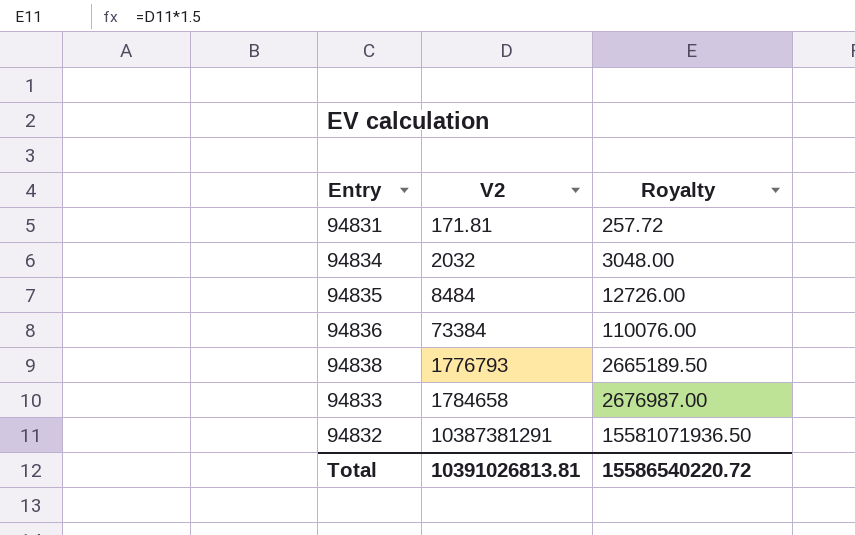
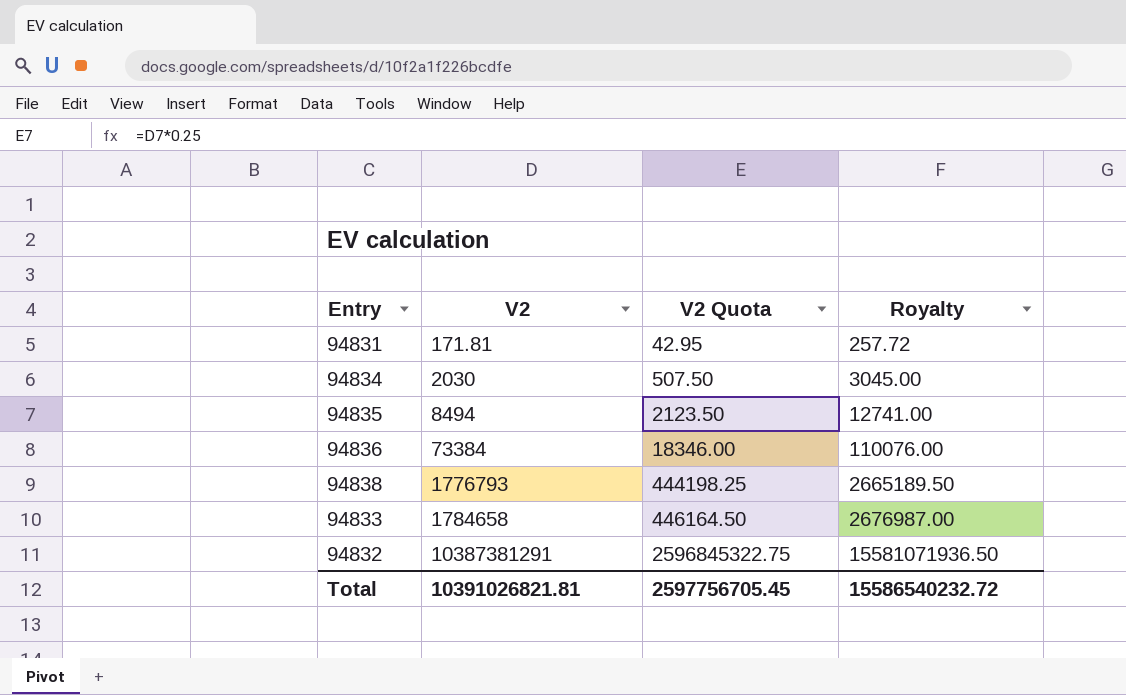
column V2 Quota | formula: none -> [V2] * 0.25
94834 | V2: 2032 -> 2030
94834 | Royalty: 3048.00 -> 3045.00
94835 | V2: 8484 -> 8494
94835 | Royalty: 12726.00 -> 12741.00
Total | V2: 10391026813.81 -> 10391026821.81
Total | Royalty: 15586540220.72 -> 15586540232.72

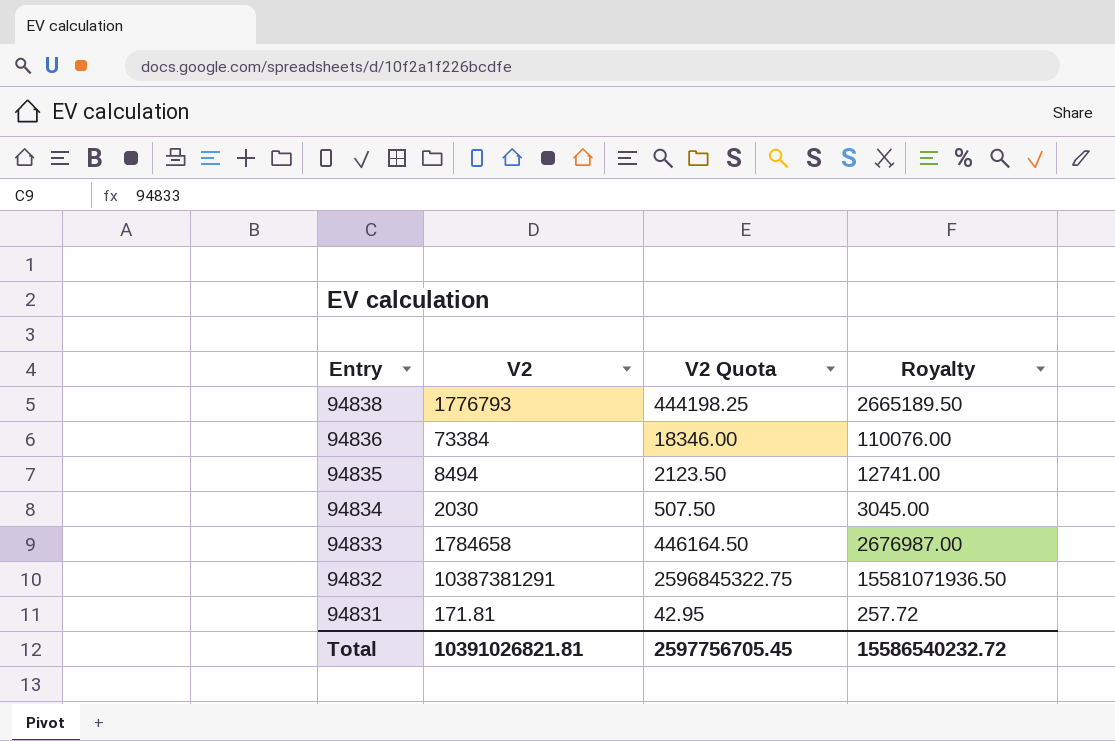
row order: V2 ascending -> Entry descending

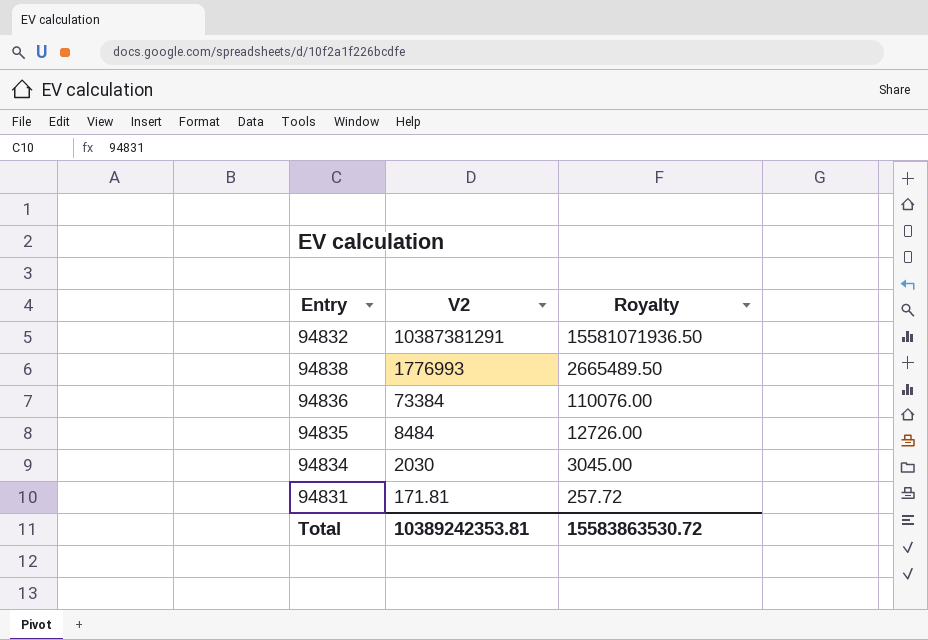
row order: Entry descending -> V2 descending
column V2 Quota | formula: [V2] * 0.25 -> none
row 94833: 1784658 | 446164.50 | 2676987.00 -> none
94838 | V2: 1776793 -> 1776993
94838 | Royalty: 2665189.50 -> 2665489.50
94835 | V2: 8494 -> 8484
94835 | Royalty: 12741.00 -> 12726.00
Total | V2: 10391026821.81 -> 10389242353.81
Total | Royalty: 15586540232.72 -> 15583863530.72

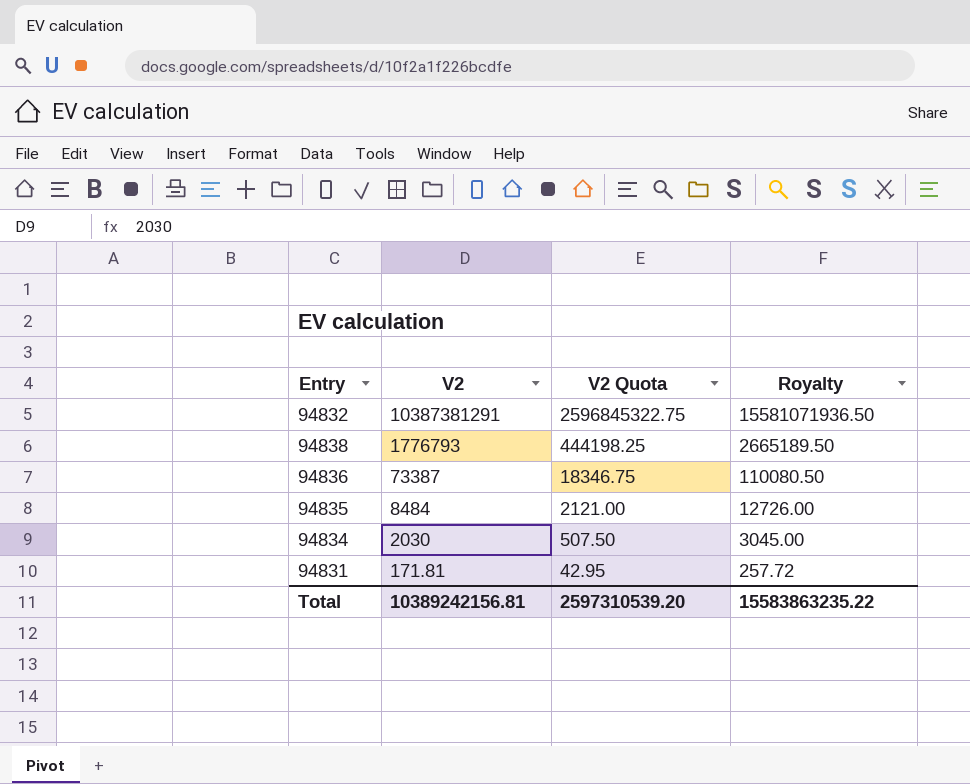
column V2 Quota | formula: none -> [V2] * 0.25
94838 | V2: 1776993 -> 1776793
94838 | Royalty: 2665489.50 -> 2665189.50
94836 | V2: 73384 -> 73387
94836 | Royalty: 110076.00 -> 110080.50
Total | V2: 10389242353.81 -> 10389242156.81
Total | Royalty: 15583863530.72 -> 15583863235.22

